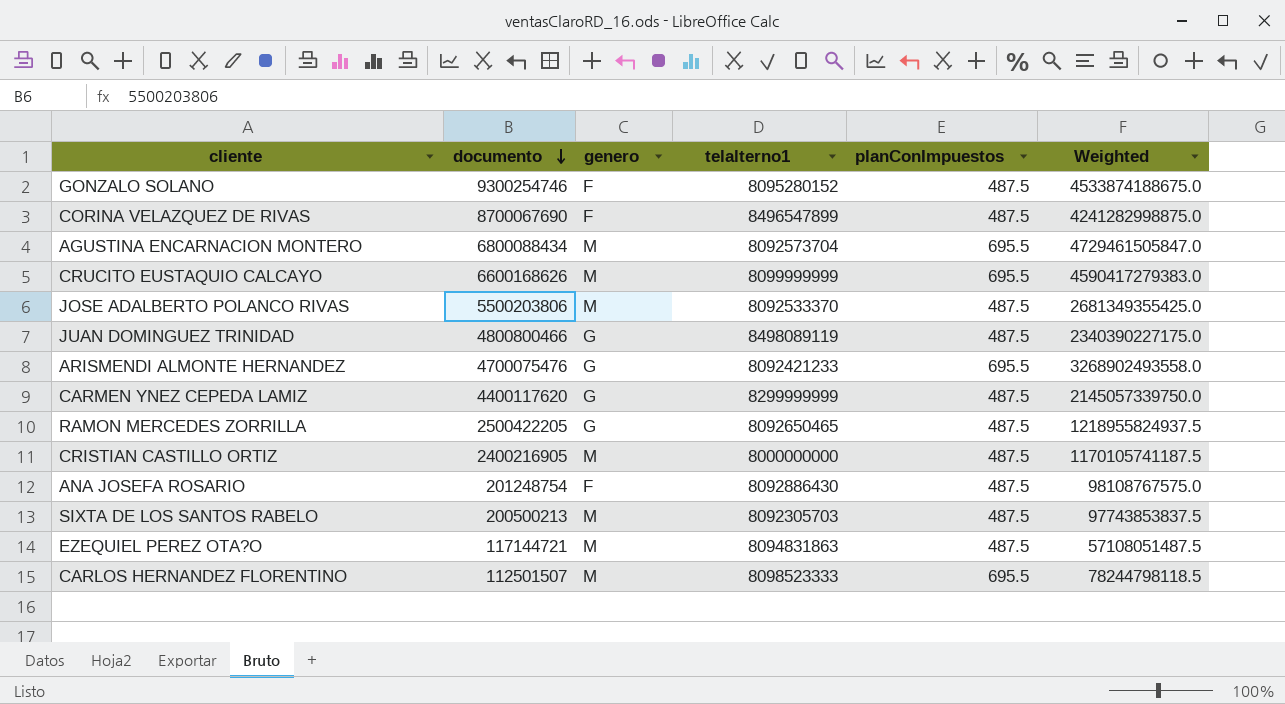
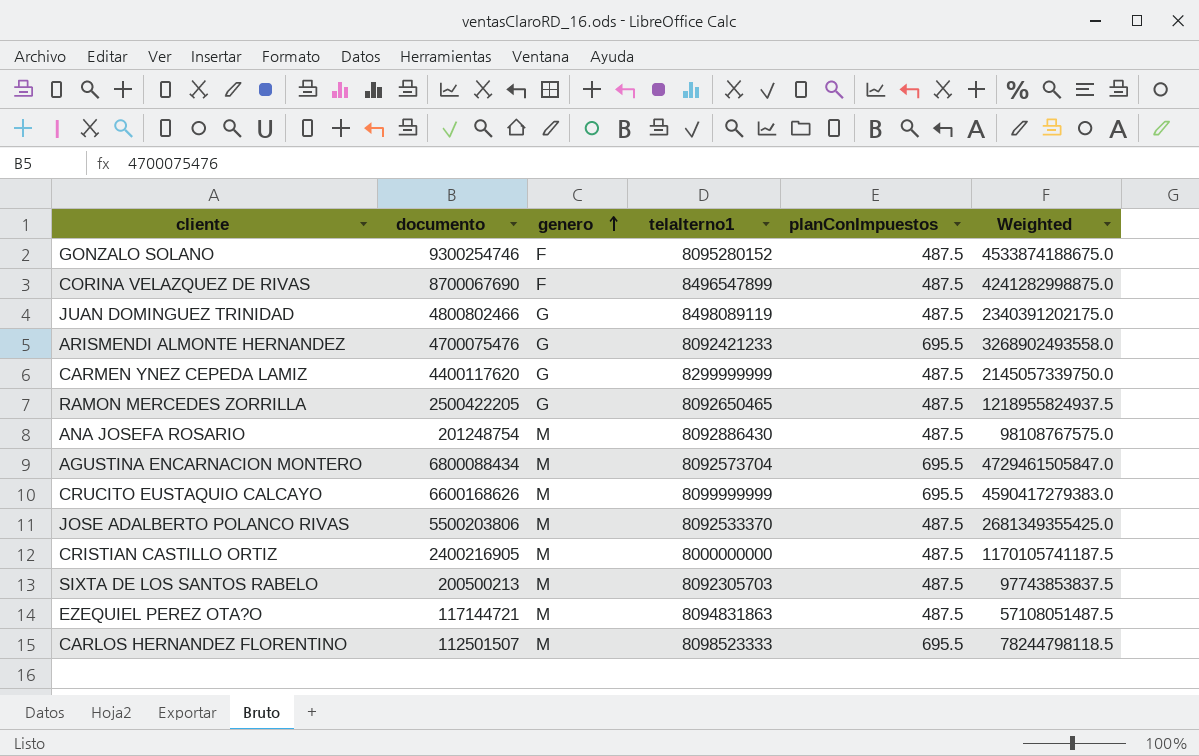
row order: documento descending -> genero ascending
JUAN DOMINGUEZ TRINIDAD | documento: 4800800466 -> 4800802466
JUAN DOMINGUEZ TRINIDAD | Weighted: 2340390227175.0 -> 2340391202175.0
ANA JOSEFA ROSARIO | genero: F -> M

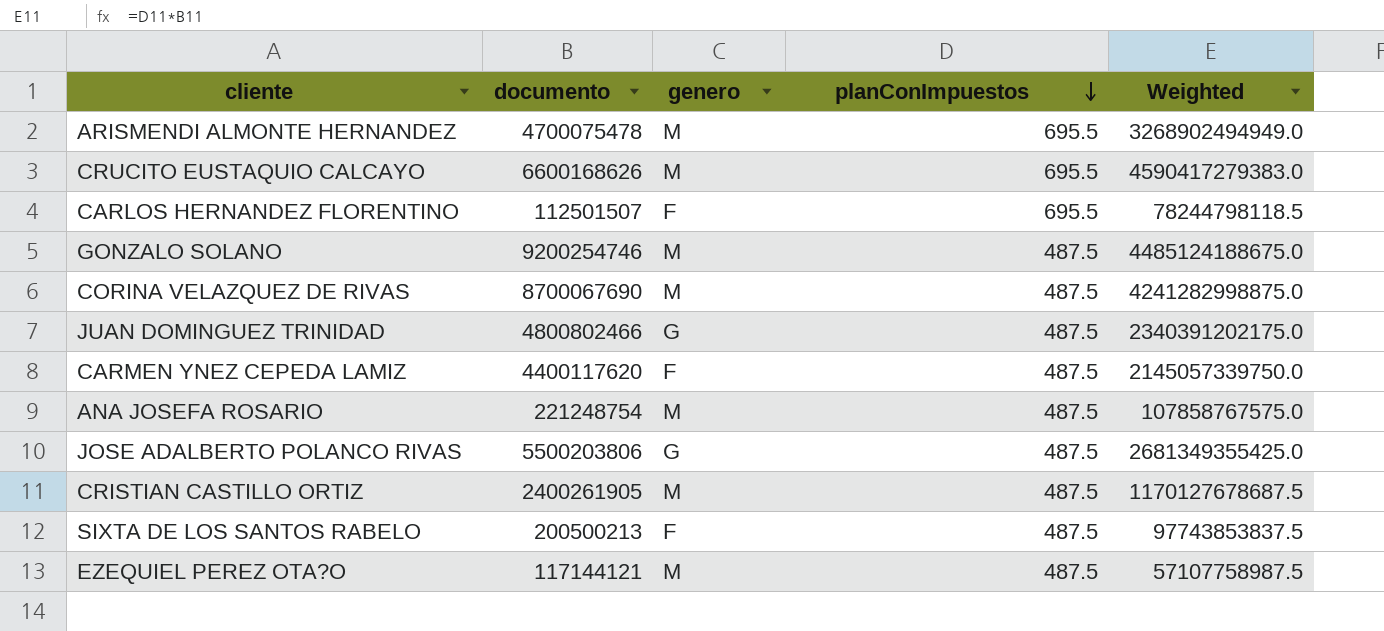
row order: genero ascending -> planConImpuestos descending
column telalterno1 | position: 4 -> none
row RAMON MERCEDES ZORRILLA: 2500422205 | G | 8092650465 | 487.5 | 1218955824937.5 -> none
row AGUSTINA ENCARNACION MONTERO: 6800088434 | M | 8092573704 | 695.5 | 4729461505847.0 -> none
ARISMENDI ALMONTE HERNANDEZ | documento: 4700075476 -> 4700075478
ARISMENDI ALMONTE HERNANDEZ | genero: G -> M
ARISMENDI ALMONTE HERNANDEZ | Weighted: 3268902493558.0 -> 3268902494949.0
CARLOS HERNANDEZ FLORENTINO | genero: M -> F
GONZALO SOLANO | documento: 9300254746 -> 9200254746
GONZALO SOLANO | genero: F -> M
GONZALO SOLANO | Weighted: 4533874188675.0 -> 4485124188675.0
CORINA VELAZQUEZ DE RIVAS | genero: F -> M
CARMEN YNEZ CEPEDA LAMIZ | genero: G -> F
ANA JOSEFA ROSARIO | documento: 201248754 -> 221248754
ANA JOSEFA ROSARIO | Weighted: 98108767575.0 -> 107858767575.0
JOSE ADALBERTO POLANCO RIVAS | genero: M -> G
CRISTIAN CASTILLO ORTIZ | documento: 2400216905 -> 2400261905
CRISTIAN CASTILLO ORTIZ | Weighted: 1170105741187.5 -> 1170127678687.5
SIXTA DE LOS SANTOS RABELO | genero: M -> F
EZEQUIEL PEREZ OTA?O | documento: 117144721 -> 117144121
EZEQUIEL PEREZ OTA?O | Weighted: 57108051487.5 -> 57107758987.5

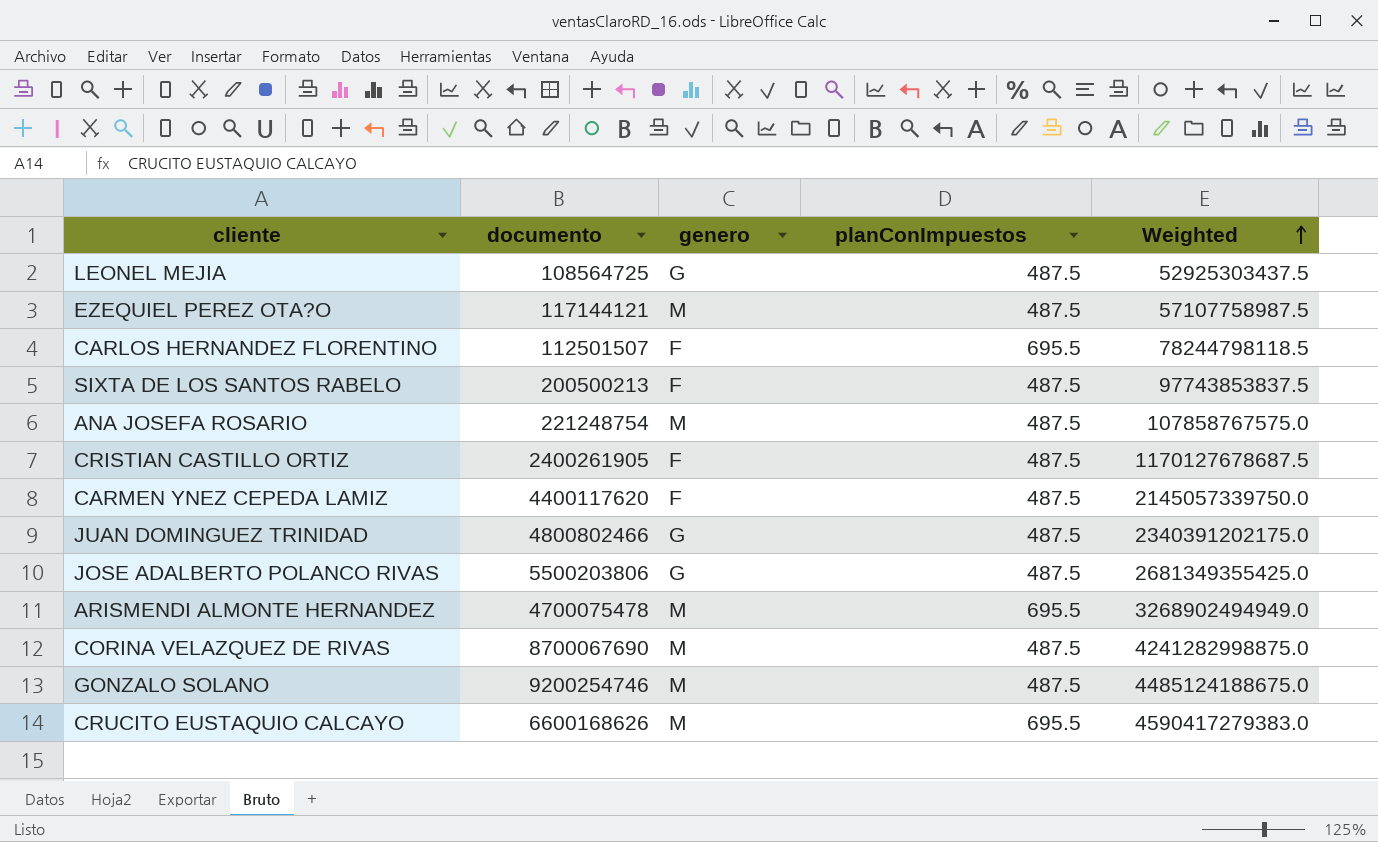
row order: planConImpuestos descending -> Weighted ascending
row LEONEL MEJIA: none -> 108564725 | G | 487.5 | 52925303437.5
CRISTIAN CASTILLO ORTIZ | genero: M -> F

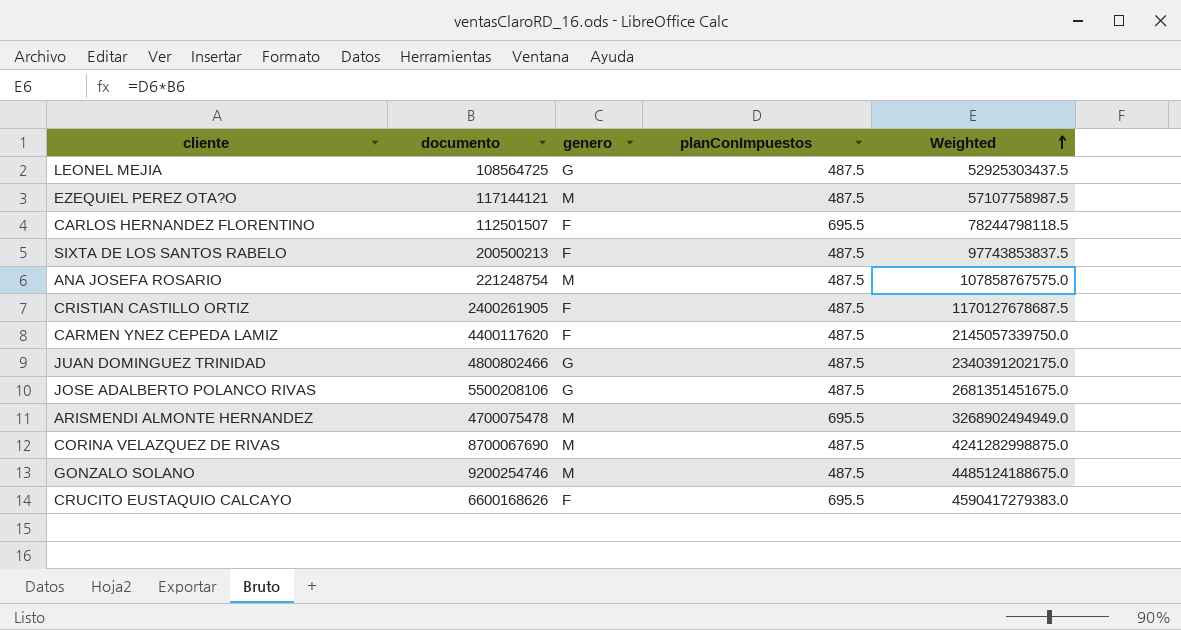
JOSE ADALBERTO POLANCO RIVAS | documento: 5500203806 -> 5500208106
JOSE ADALBERTO POLANCO RIVAS | Weighted: 2681349355425.0 -> 2681351451675.0
CRUCITO EUSTAQUIO CALCAYO | genero: M -> F

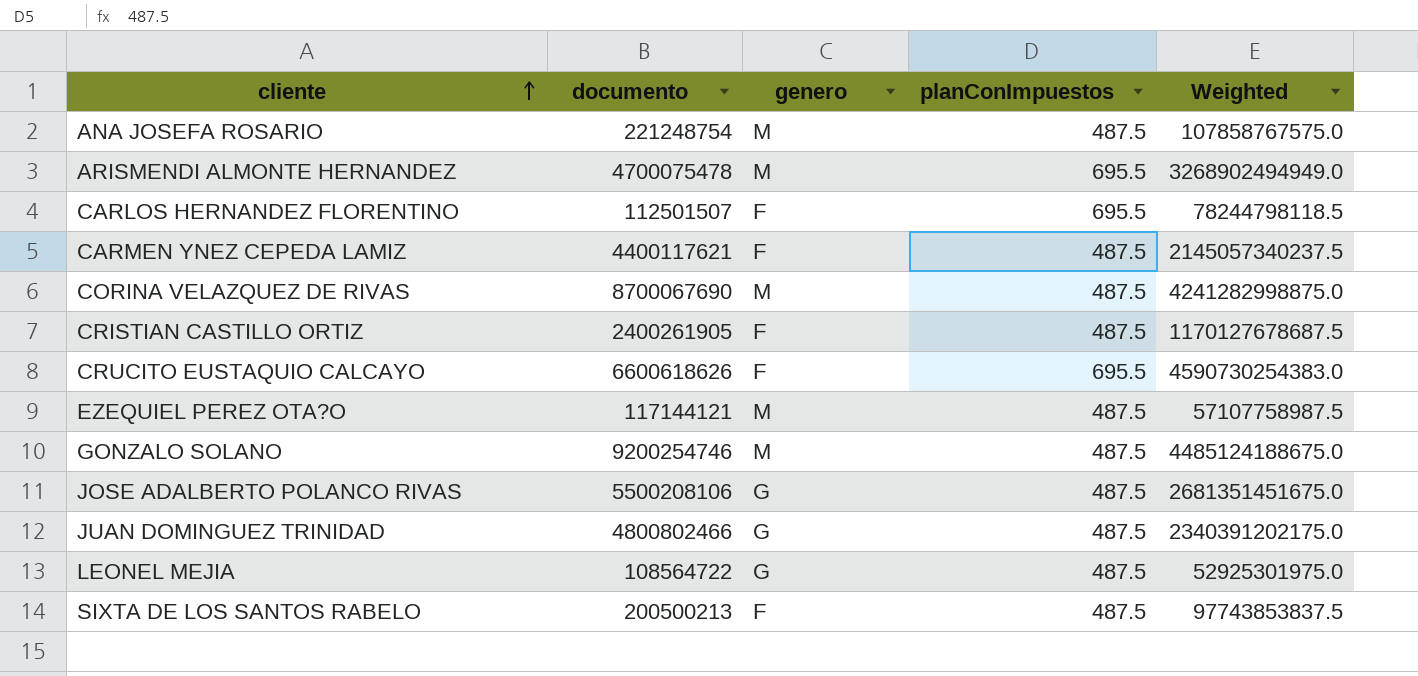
row order: Weighted ascending -> cliente ascending
CARMEN YNEZ CEPEDA LAMIZ | documento: 4400117620 -> 4400117621
CARMEN YNEZ CEPEDA LAMIZ | Weighted: 2145057339750.0 -> 2145057340237.5
CRUCITO EUSTAQUIO CALCAYO | documento: 6600168626 -> 6600618626
CRUCITO EUSTAQUIO CALCAYO | Weighted: 4590417279383.0 -> 4590730254383.0
LEONEL MEJIA | documento: 108564725 -> 108564722
LEONEL MEJIA | Weighted: 52925303437.5 -> 52925301975.0

